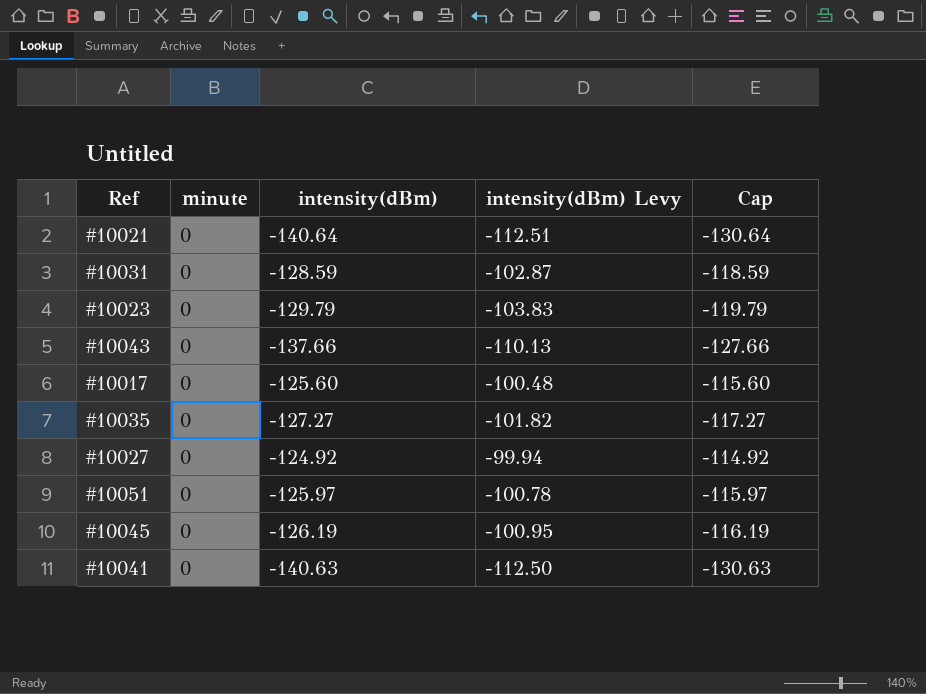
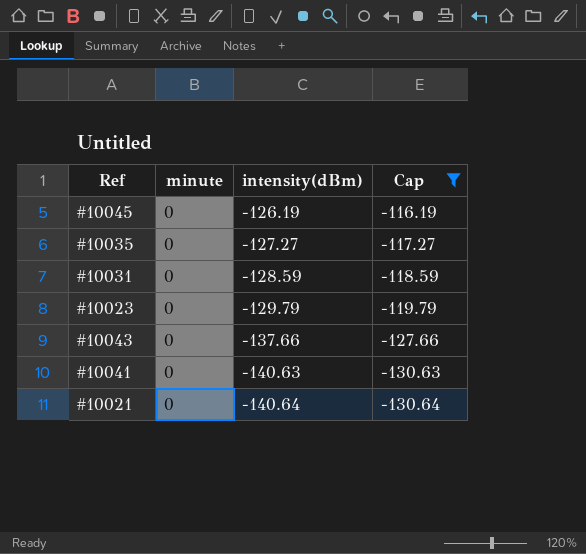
filter: none -> Cap <= -116.19
row order: none -> intensity(dBm) descending
column intensity(dBm) Levy | formula: [intensity(dBm)] * 0.8 -> none

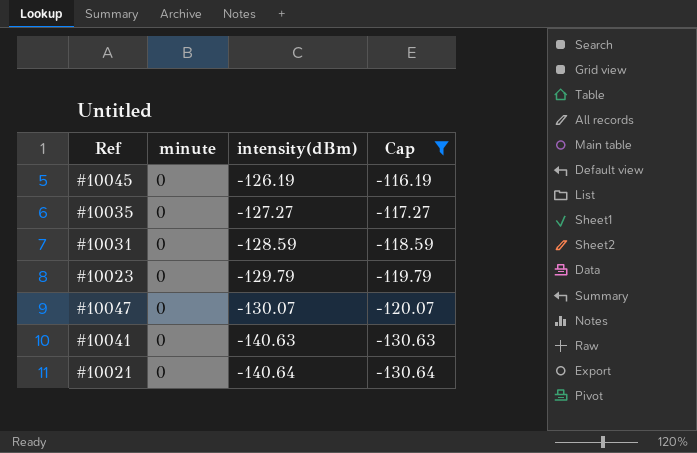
row #10043: 0 | -137.66 | -127.66 -> none
row #10047: none -> 0 | -130.07 | -120.07

